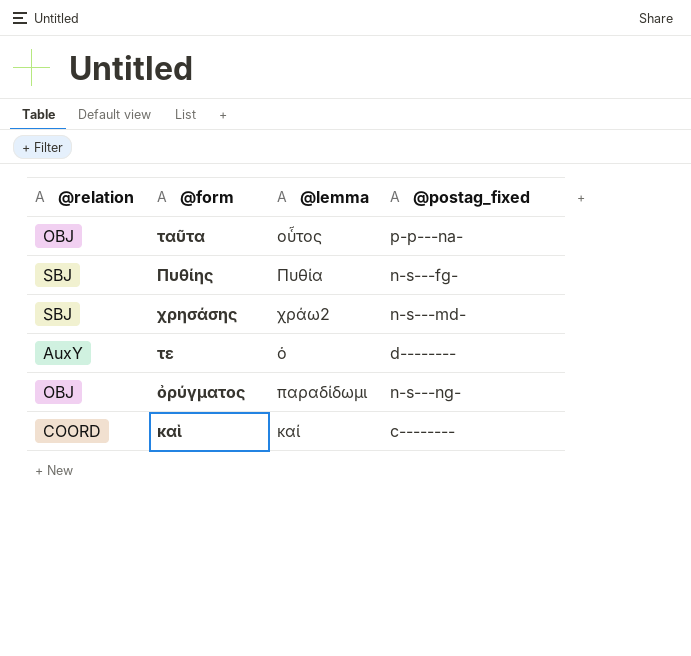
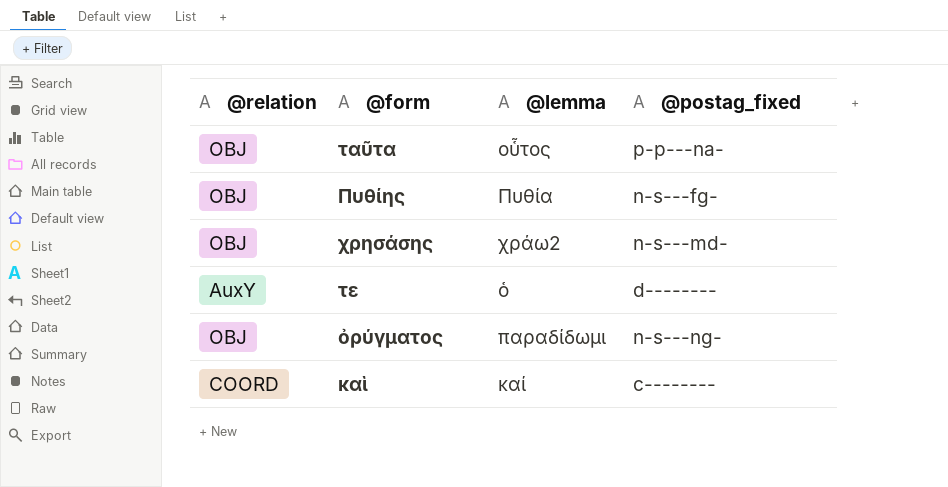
Πυθίης | @relation: SBJ -> OBJ
χρησάσης | @relation: SBJ -> OBJ

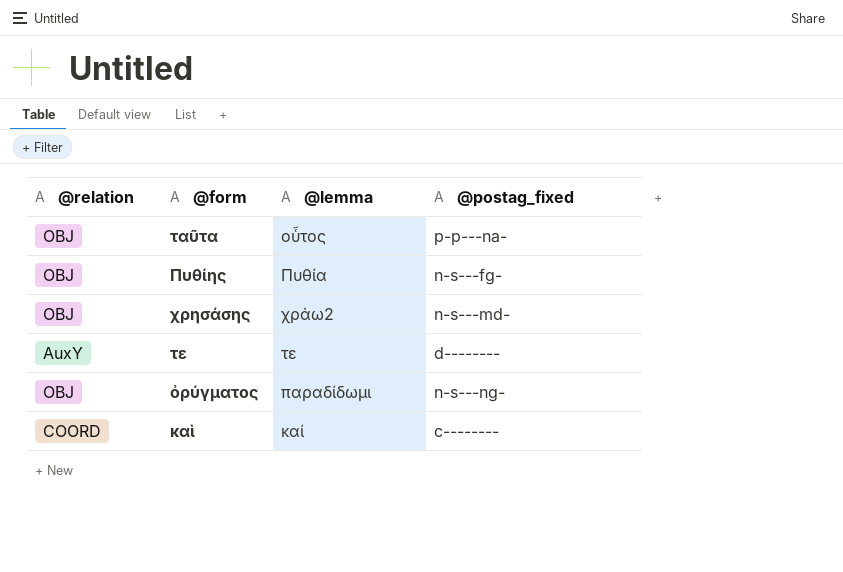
τε | @lemma: ὁ -> τε

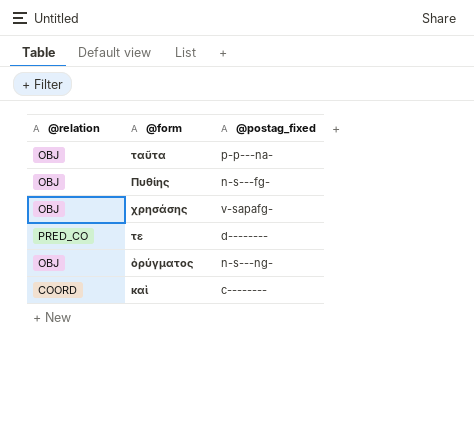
column @lemma | position: 3 -> none
χρησάσης | @postag_fixed: n-s---md- -> v-sapafg-
τε | @relation: AuxY -> PRED_CO

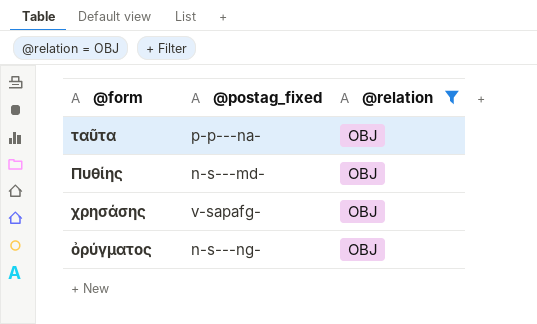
filter: none -> @relation = OBJ
column @relation | position: 1 -> 3
Πυθίης | @postag_fixed: n-s---fg- -> n-s---md-

